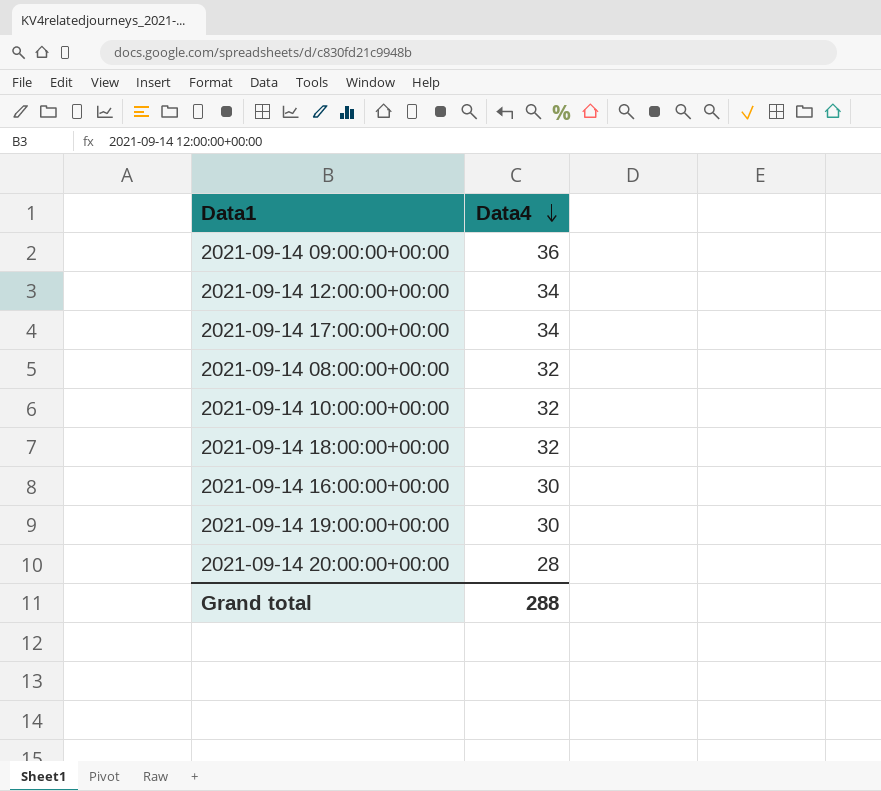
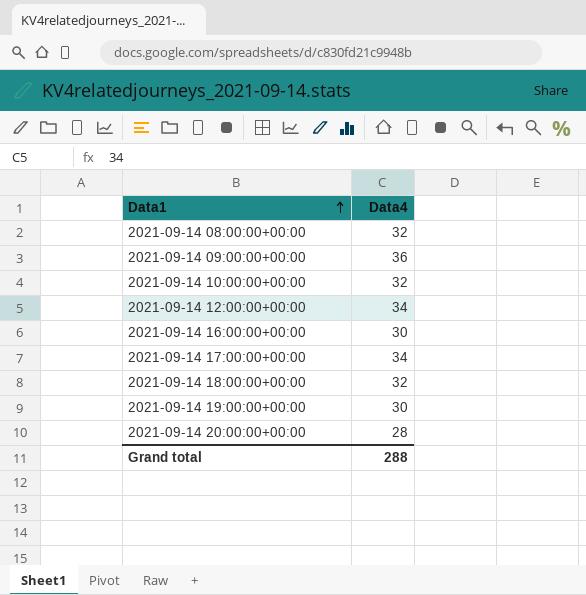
row order: Data4 descending -> Data1 ascending

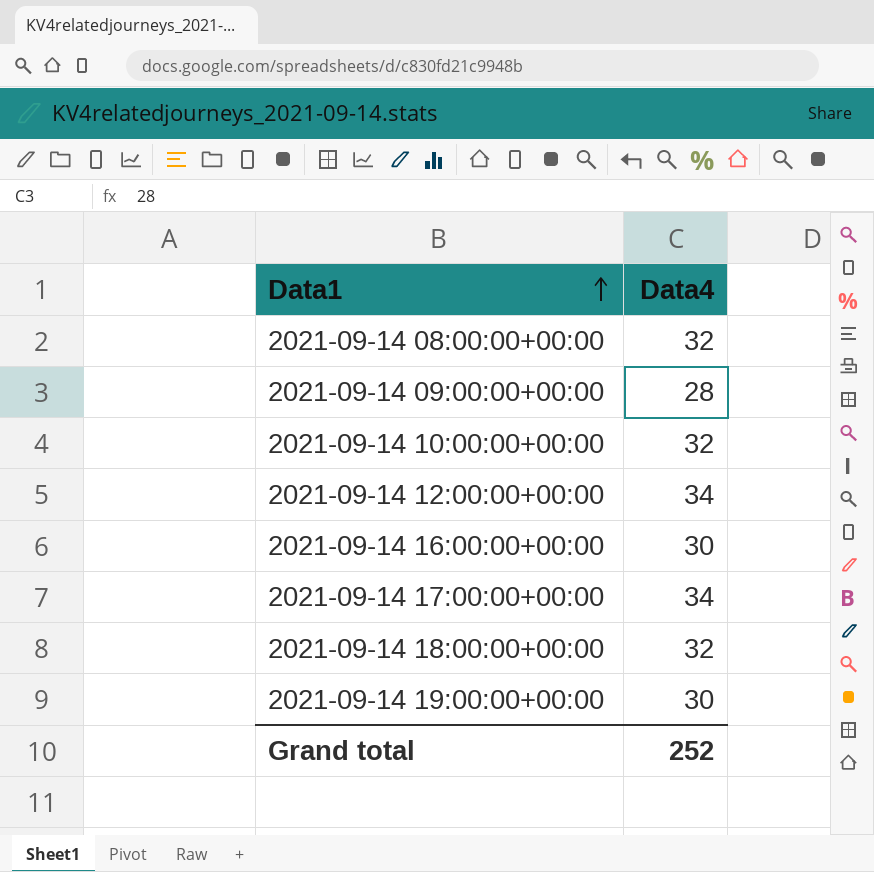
row 2021-09-14 20:00:00+00:00: 28 -> none
2021-09-14 09:00:00+00:00 | Data4: 36 -> 28
Grand total | Data4: 288 -> 252

